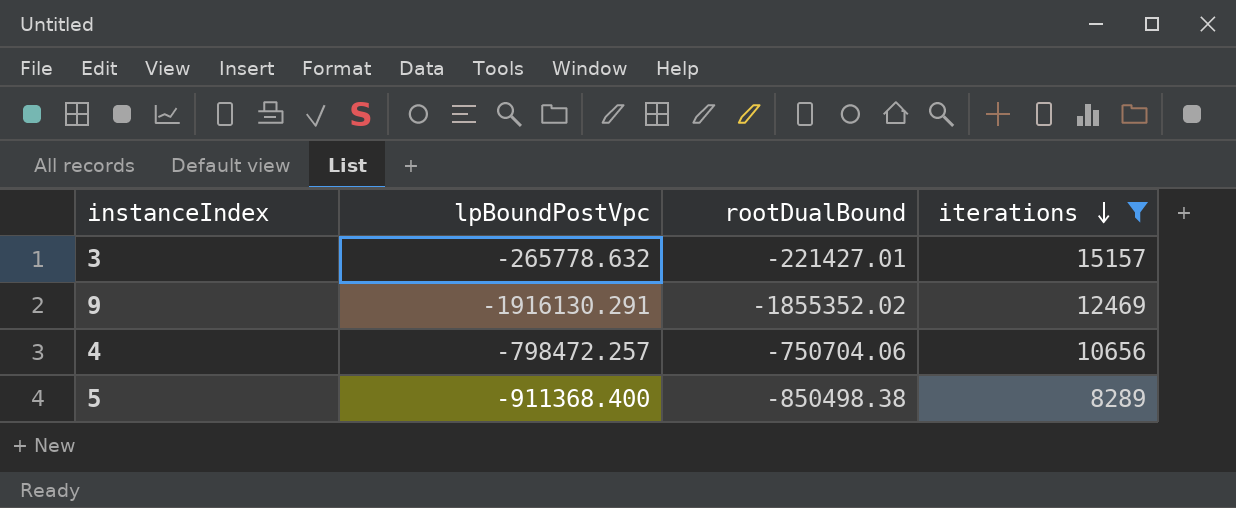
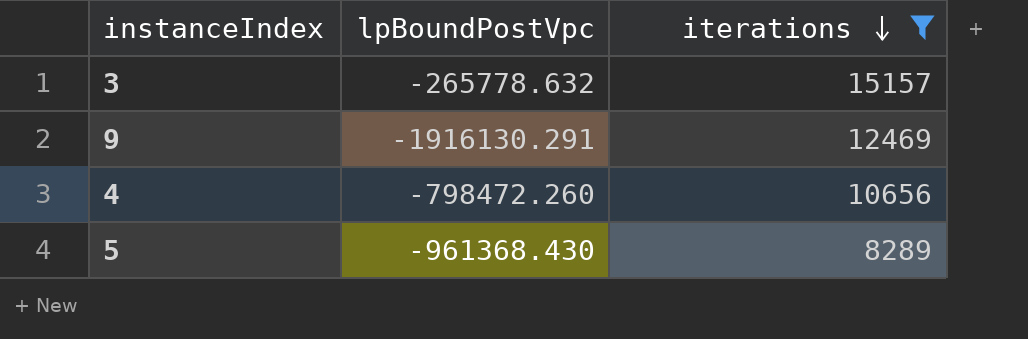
column rootDualBound | position: 3 -> none
4 | lpBoundPostVpc: -798472.257 -> -798472.260
5 | lpBoundPostVpc: -911368.400 -> -961368.430

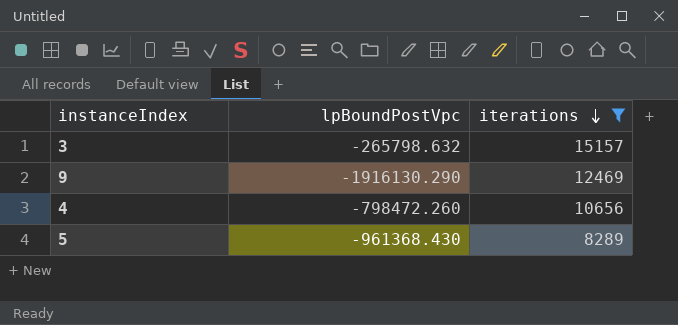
3 | lpBoundPostVpc: -265778.632 -> -265798.632
9 | lpBoundPostVpc: -1916130.291 -> -1916130.290

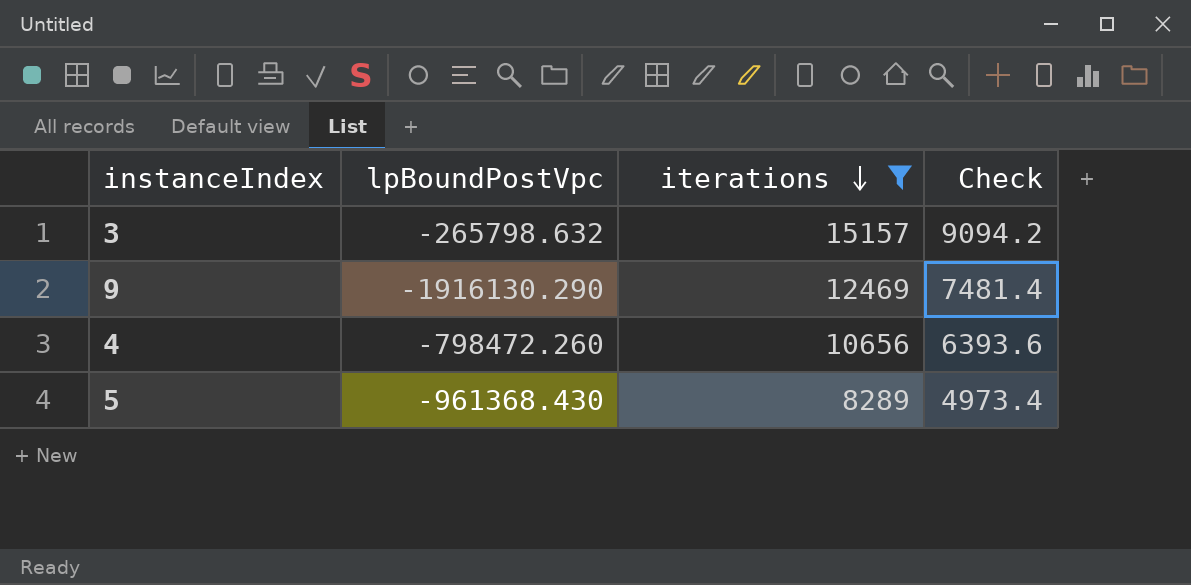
column Check | formula: none -> [iterations] * 0.6

